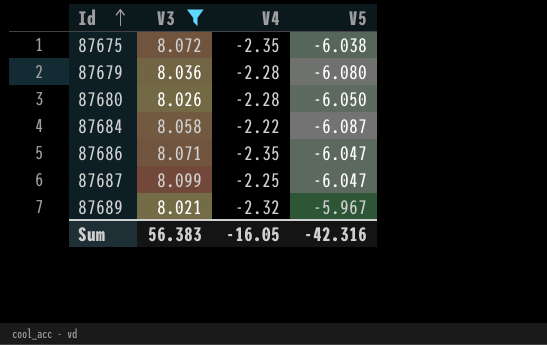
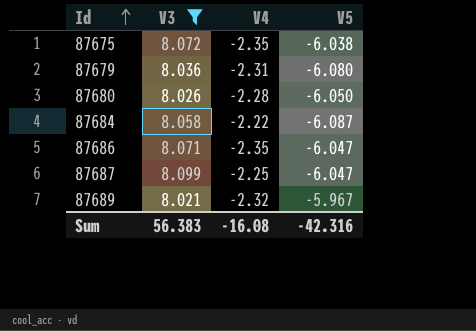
87679 | V4: -2.28 -> -2.31
Sum | V4: -16.05 -> -16.08

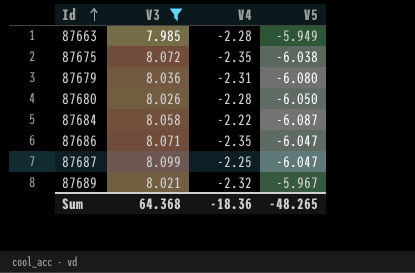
row 87663: none -> 7.985 | -2.28 | -5.949
Sum | V3: 56.383 -> 64.368
Sum | V4: -16.08 -> -18.36
Sum | V5: -42.316 -> -48.265

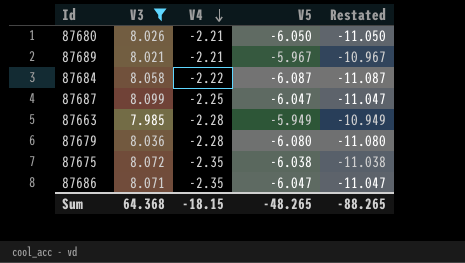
row order: Id ascending -> V4 descending
column Restated | formula: none -> [V5] - 5
87680 | V4: -2.28 -> -2.21
87689 | V4: -2.32 -> -2.21
87679 | V4: -2.31 -> -2.28
Sum | V4: -18.36 -> -18.15

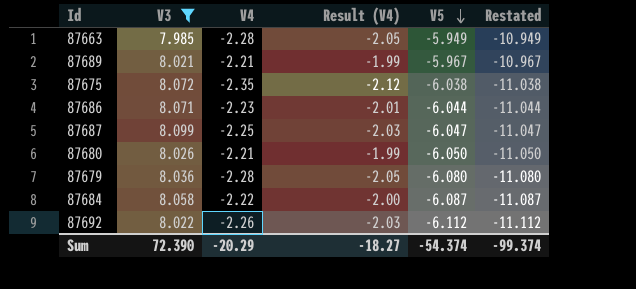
row order: V4 descending -> V5 descending
column Result (V4) | formula: none -> [V4] * 0.9
87686 | V4: -2.35 -> -2.23
87686 | V5: -6.047 -> -6.044
87686 | Restated: -11.047 -> -11.044
row 87692: none -> 8.022 | -2.26 | -2.03 | -6.112 | -11.112
Sum | V3: 64.368 -> 72.390
Sum | V4: -18.15 -> -20.29
Sum | V5: -48.265 -> -54.374
Sum | Restated: -88.265 -> -99.374

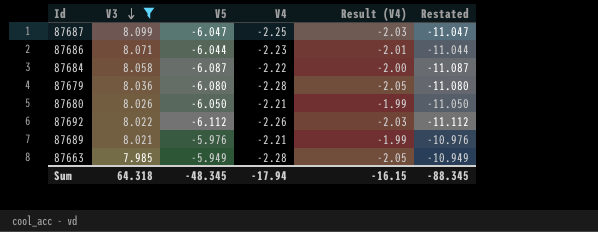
row order: V5 descending -> V3 descending
column V5 | position: 5 -> 3
row 87675: 8.072 | -2.35 | -2.12 | -6.038 | -11.038 -> none
87689 | V5: -5.967 -> -5.976
87689 | Restated: -10.967 -> -10.976
Sum | V3: 72.390 -> 64.318
Sum | V5: -54.374 -> -48.345
Sum | V4: -20.29 -> -17.94
Sum | Result (V4): -18.27 -> -16.15
Sum | Restated: -99.374 -> -88.345

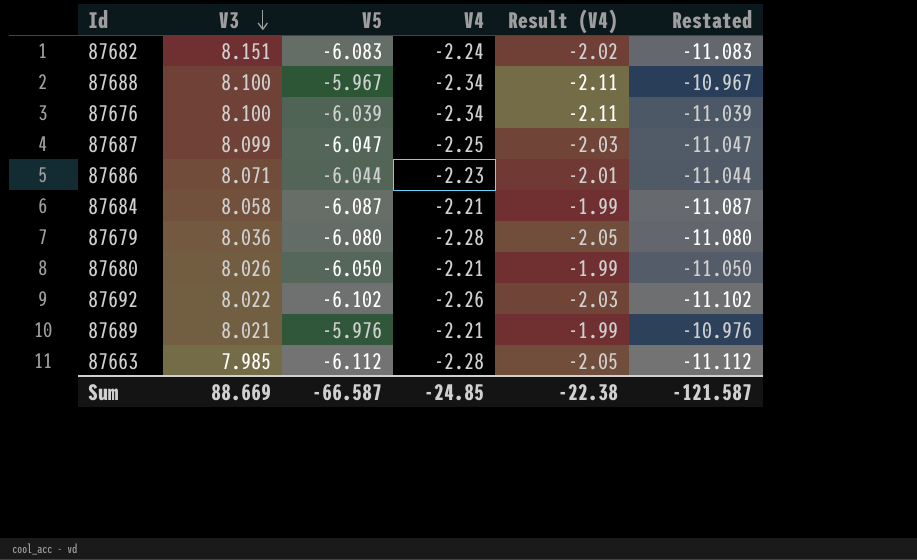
filter: V3 <= 8.099 -> none
87684 | V4: -2.22 -> -2.21
87684 | Result (V4): -2.00 -> -1.99
87692 | V5: -6.112 -> -6.102
87692 | Restated: -11.112 -> -11.102
87663 | V5: -5.949 -> -6.112
87663 | Restated: -10.949 -> -11.112
Sum | V3: 64.318 -> 88.669
Sum | V5: -48.345 -> -66.587
Sum | V4: -17.94 -> -24.85
Sum | Result (V4): -16.15 -> -22.38
Sum | Restated: -88.345 -> -121.587

